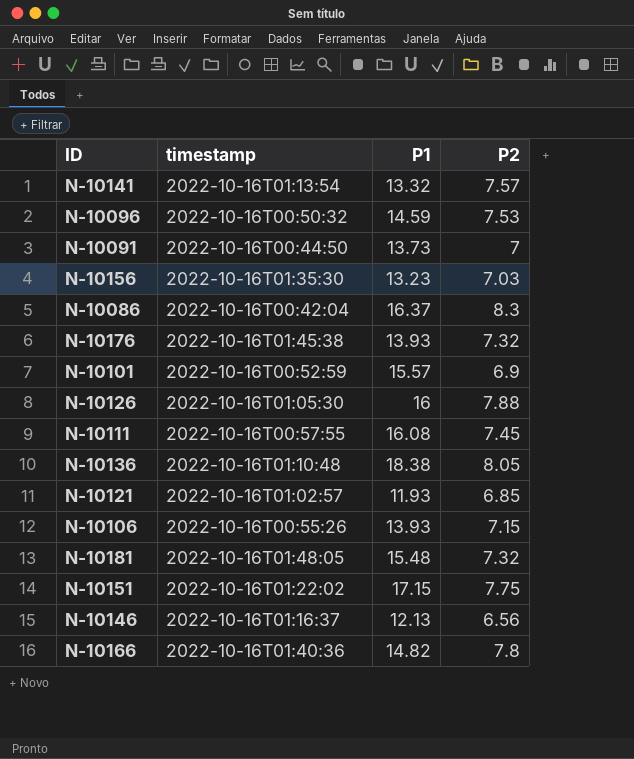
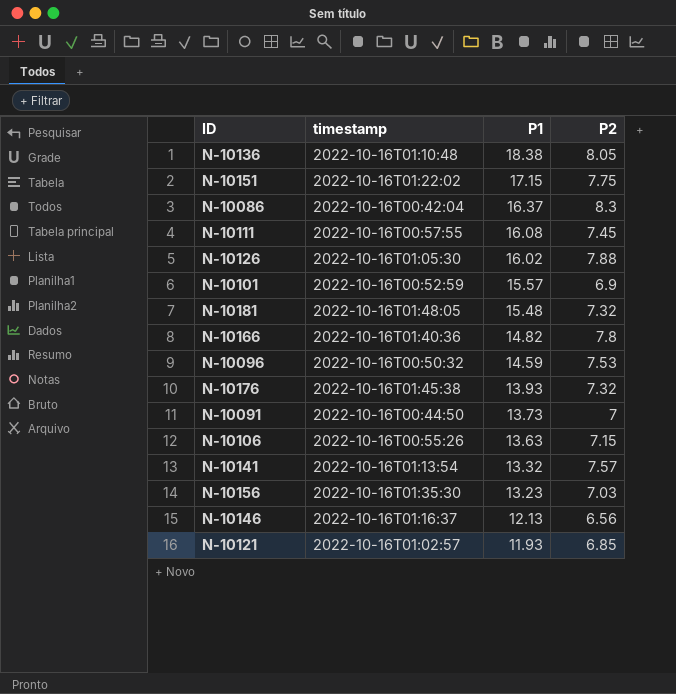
row order: none -> P1 descending
N-10126 | P1: 16 -> 16.02
N-10106 | P1: 13.93 -> 13.63

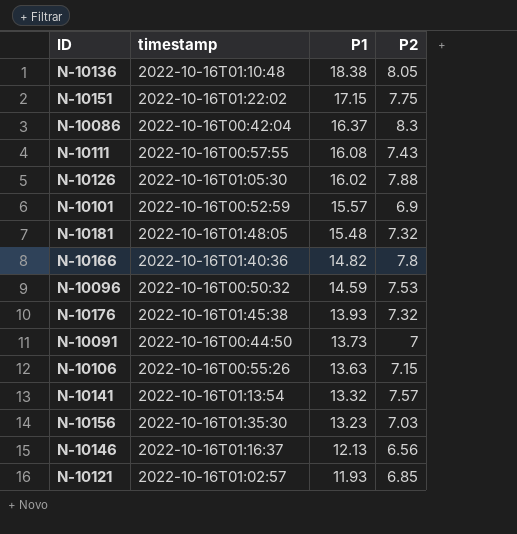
N-10111 | P2: 7.45 -> 7.43

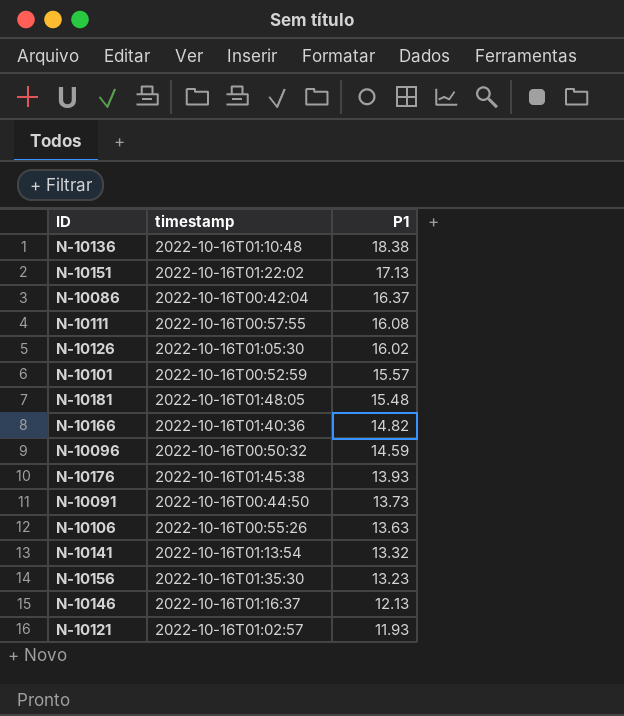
column P2 | position: 4 -> none
N-10151 | P1: 17.15 -> 17.13

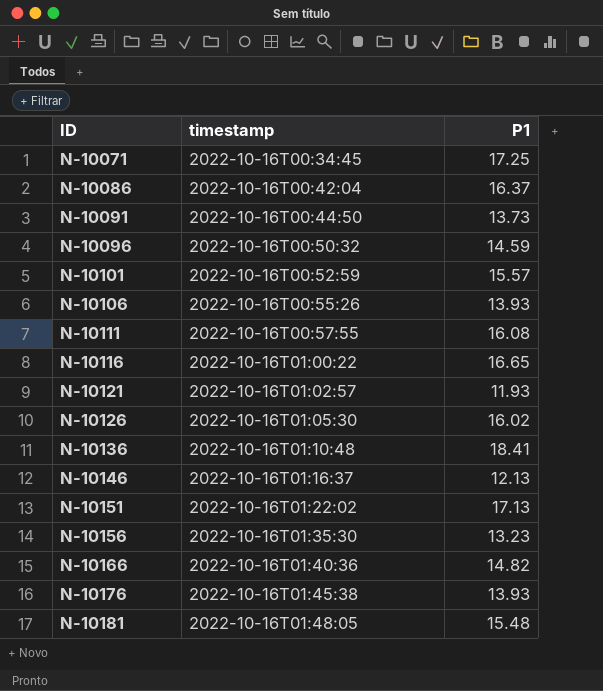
row order: P1 descending -> ID ascending
row N-10141: 2022-10-16T01:13:54 | 13.32 -> none
row N-10071: none -> 2022-10-16T00:34:45 | 17.25
N-10106 | P1: 13.63 -> 13.93
row N-10116: none -> 2022-10-16T01:00:22 | 16.65
N-10136 | P1: 18.38 -> 18.41

